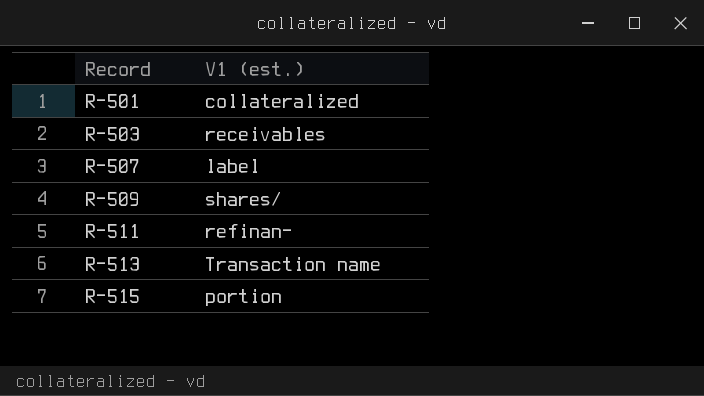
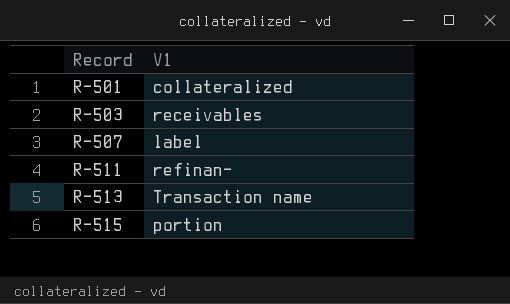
column name: V1 (est.) -> V1
row R-509: shares/ -> none

